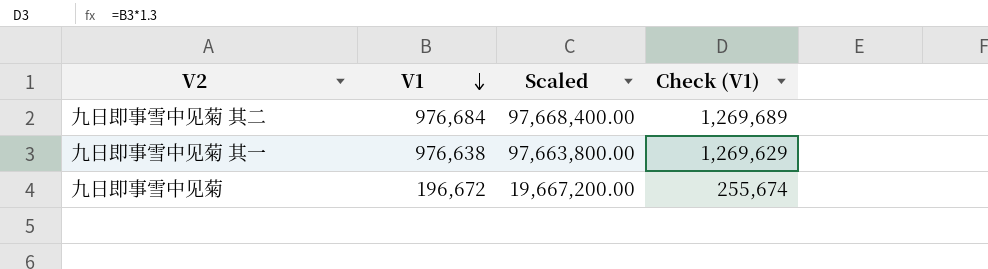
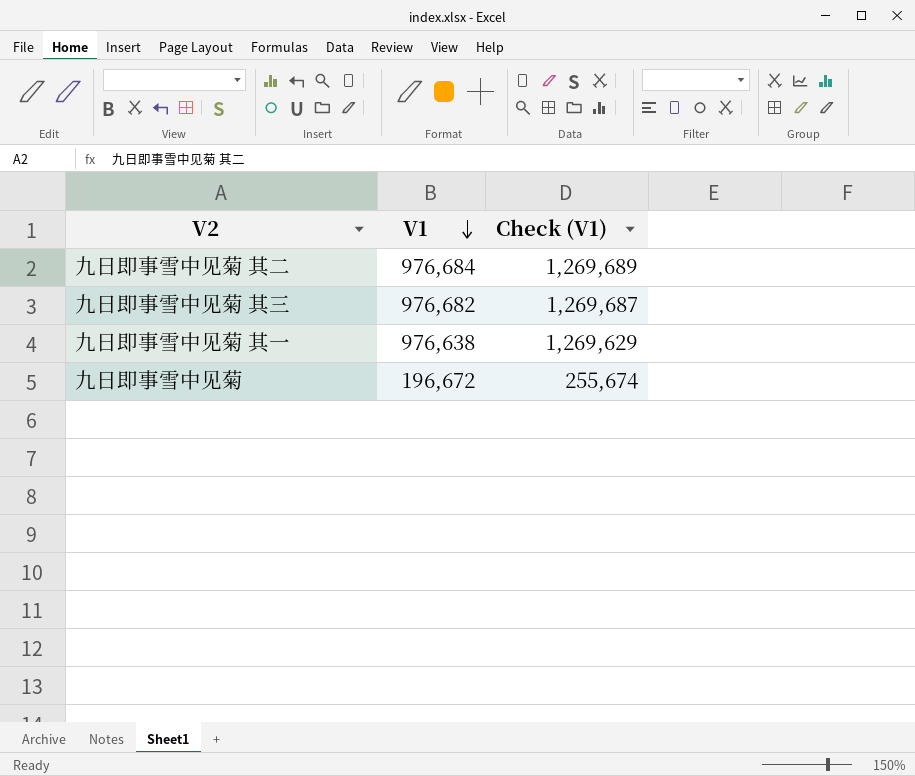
column Scaled | formula: [V1] * 100 -> none
row 九日即事雪中见菊 其三: none -> 976,682 | 1,269,687

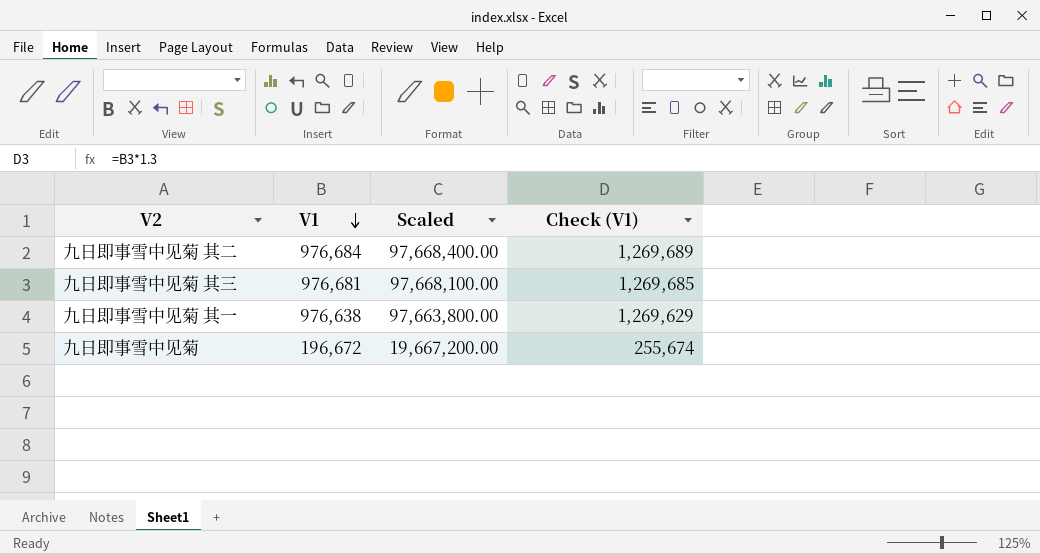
column Scaled | formula: none -> [V1] * 100
九日即事雪中见菊 其三 | V1: 976,682 -> 976,681
九日即事雪中见菊 其三 | Check (V1): 1,269,687 -> 1,269,685

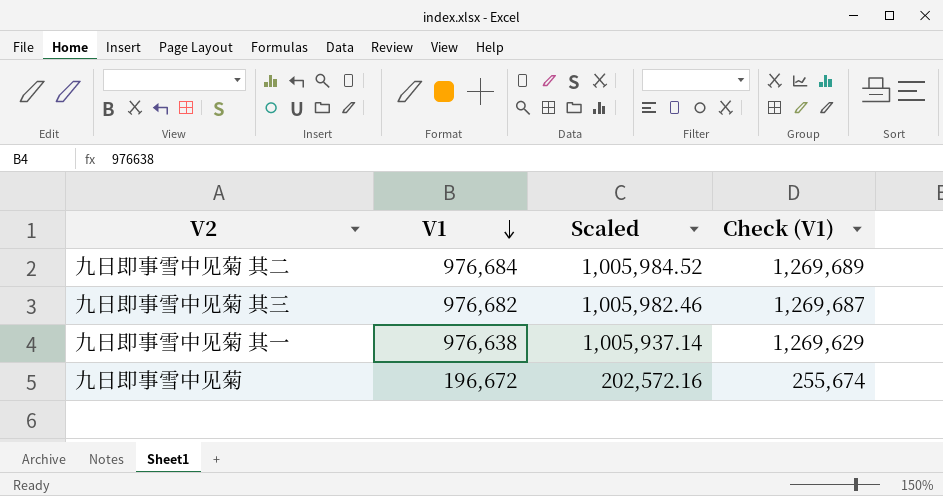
column Scaled | formula: [V1] * 100 -> [V1] * 1.03
九日即事雪中见菊 其三 | V1: 976,681 -> 976,682
九日即事雪中见菊 其三 | Check (V1): 1,269,685 -> 1,269,687

